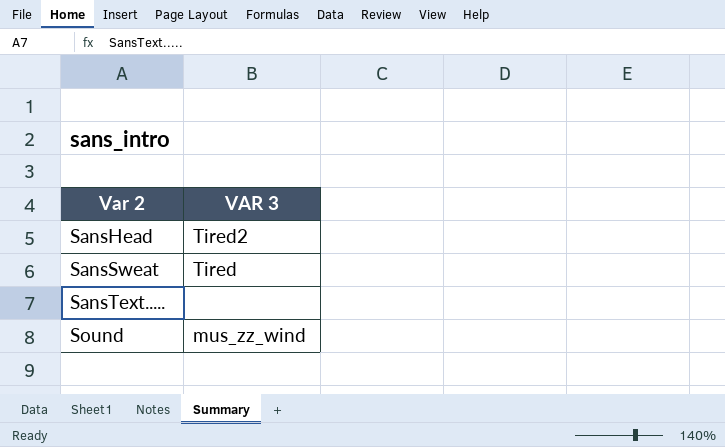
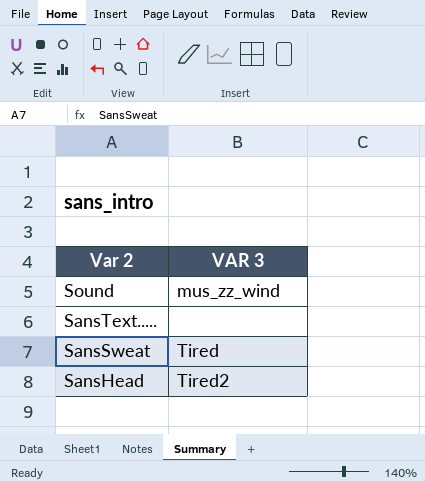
row order: Var 2 ascending -> Var 2 descending

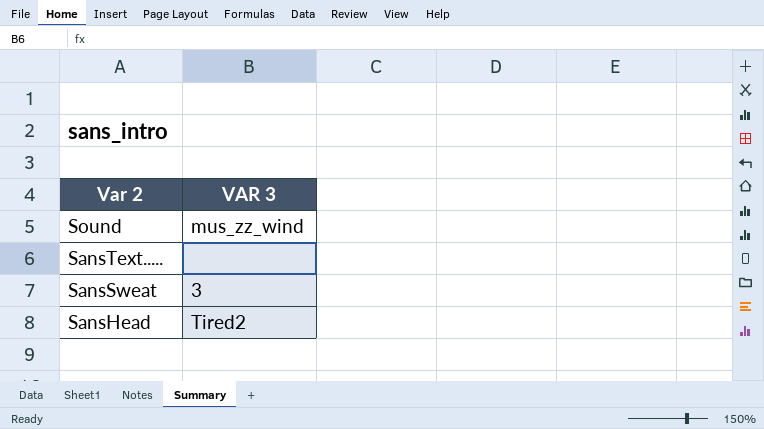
SansSweat | VAR 3: Tired -> 3

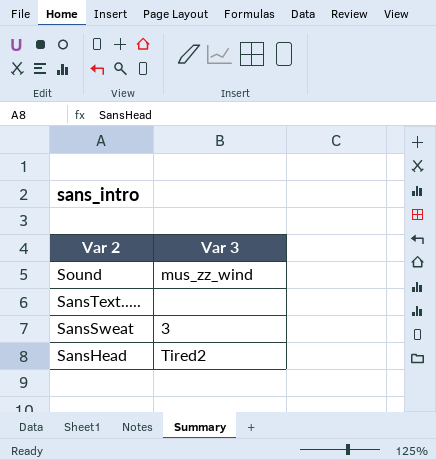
column name: VAR 3 -> Var 3

